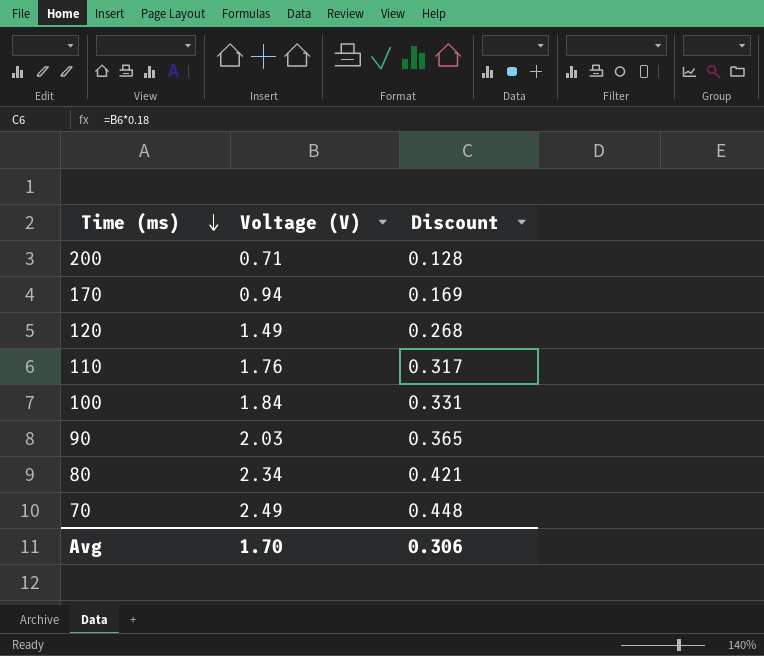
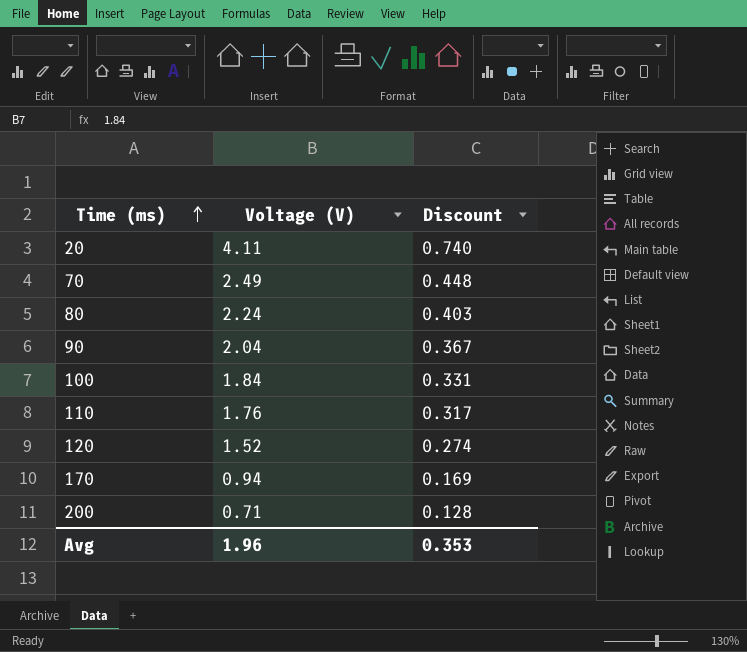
row order: Time (ms) descending -> Time (ms) ascending
row 20: none -> 4.11 | 0.740
80 | Voltage (V): 2.34 -> 2.24
80 | Discount: 0.421 -> 0.403
90 | Voltage (V): 2.03 -> 2.04
90 | Discount: 0.365 -> 0.367
120 | Voltage (V): 1.49 -> 1.52
120 | Discount: 0.268 -> 0.274
Avg | Voltage (V): 1.70 -> 1.96
Avg | Discount: 0.306 -> 0.353

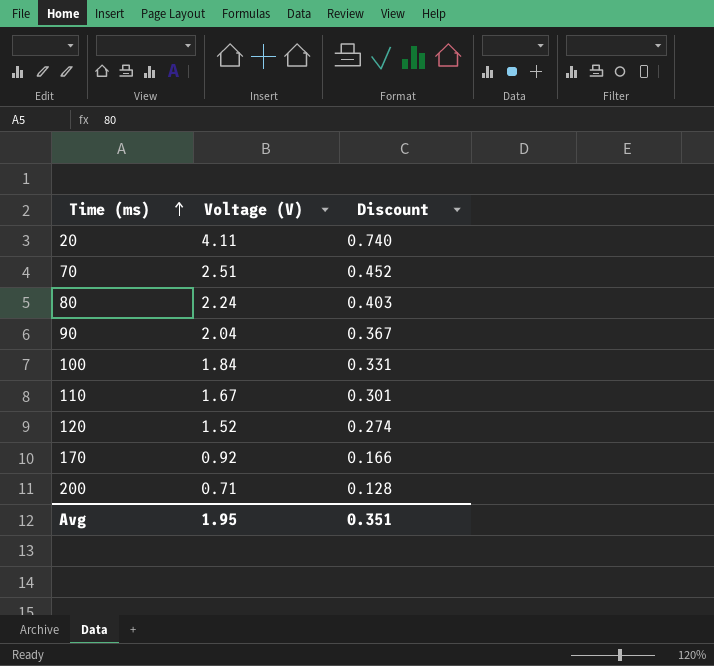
70 | Voltage (V): 2.49 -> 2.51
70 | Discount: 0.448 -> 0.452
110 | Voltage (V): 1.76 -> 1.67
110 | Discount: 0.317 -> 0.301
170 | Voltage (V): 0.94 -> 0.92
170 | Discount: 0.169 -> 0.166
Avg | Voltage (V): 1.96 -> 1.95
Avg | Discount: 0.353 -> 0.351

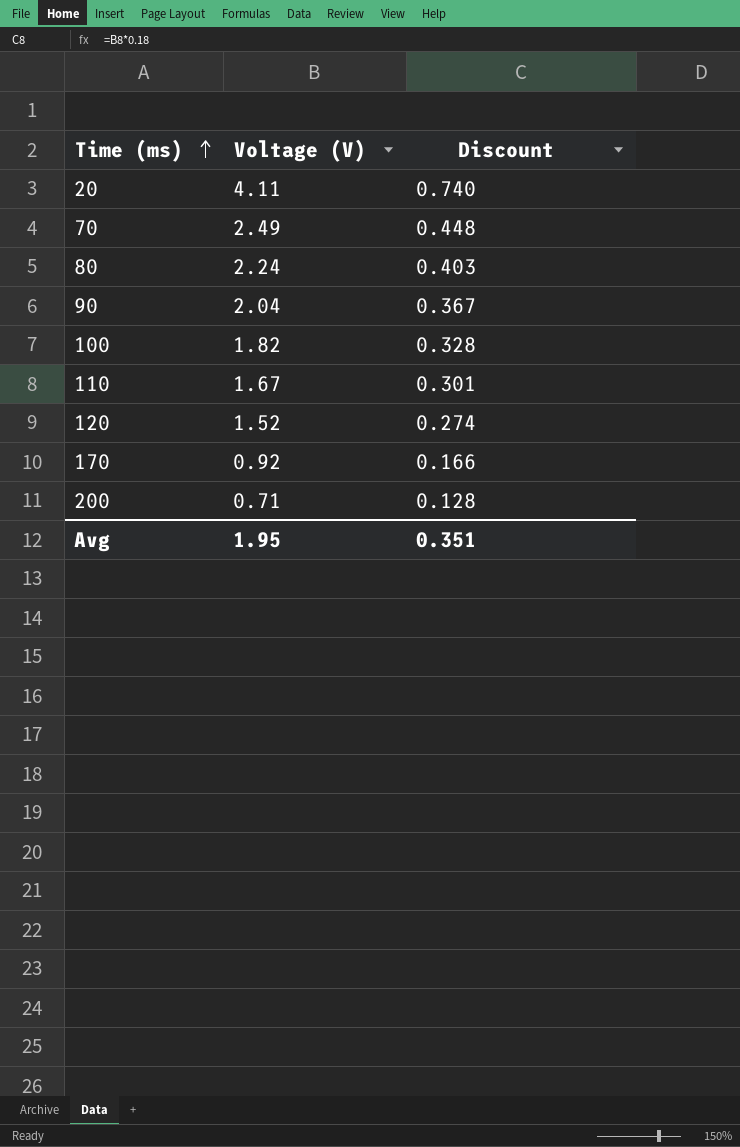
70 | Voltage (V): 2.51 -> 2.49
70 | Discount: 0.452 -> 0.448
100 | Voltage (V): 1.84 -> 1.82
100 | Discount: 0.331 -> 0.328

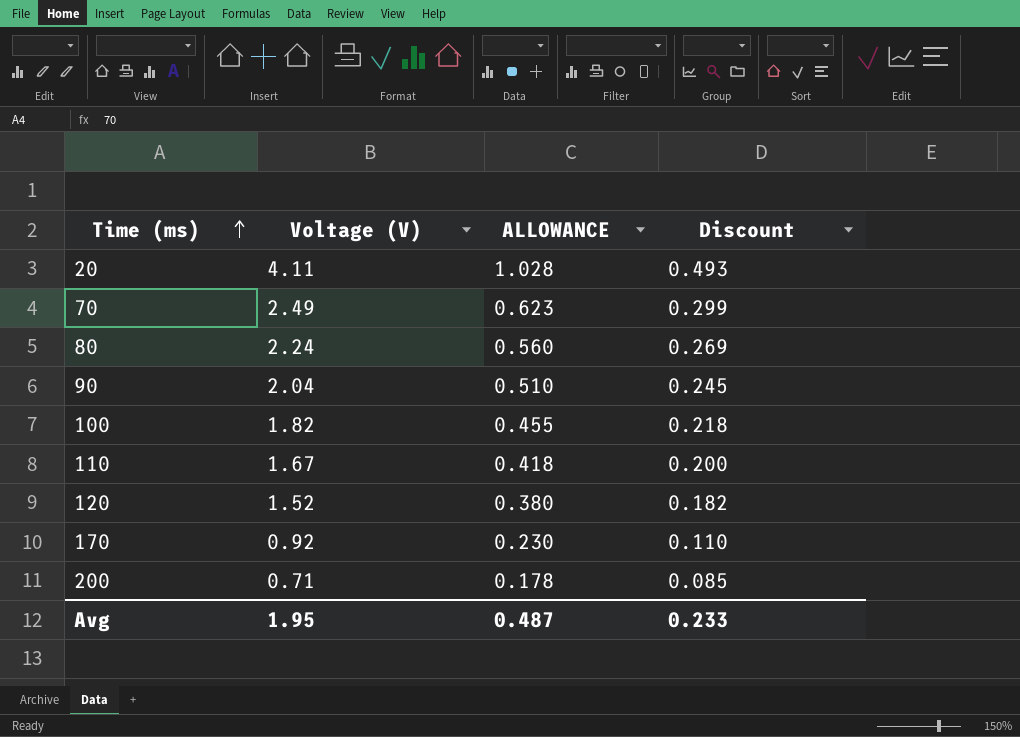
column ALLOWANCE | formula: none -> [Voltage (V)] * 0.25
column Discount | formula: [Voltage (V)] * 0.18 -> [Voltage (V)] * 0.12
Avg | Discount: 0.351 -> 0.233

